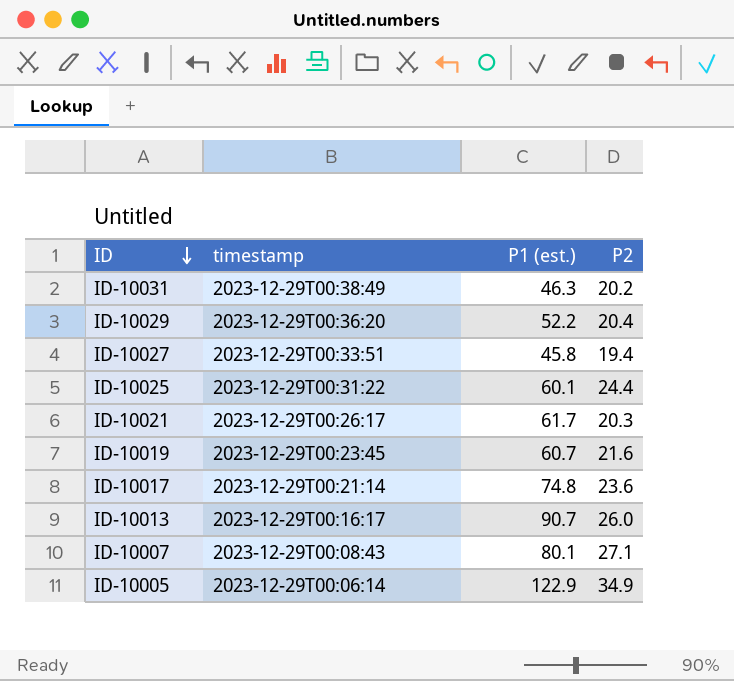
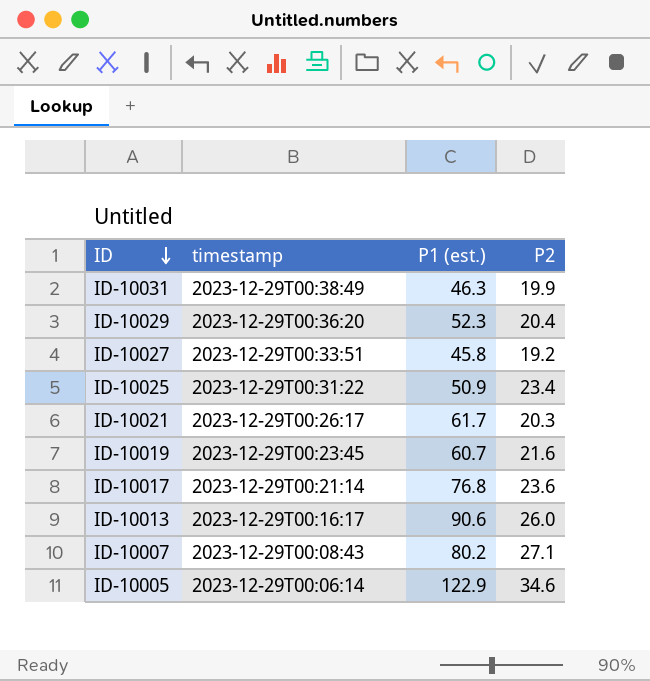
ID-10031 | P2: 20.2 -> 19.9
ID-10029 | P1 (est.): 52.2 -> 52.3
ID-10027 | P2: 19.4 -> 19.2
ID-10025 | P1 (est.): 60.1 -> 50.9
ID-10025 | P2: 24.4 -> 23.4
ID-10017 | P1 (est.): 74.8 -> 76.8
ID-10013 | P1 (est.): 90.7 -> 90.6
ID-10007 | P1 (est.): 80.1 -> 80.2
ID-10005 | P2: 34.9 -> 34.6

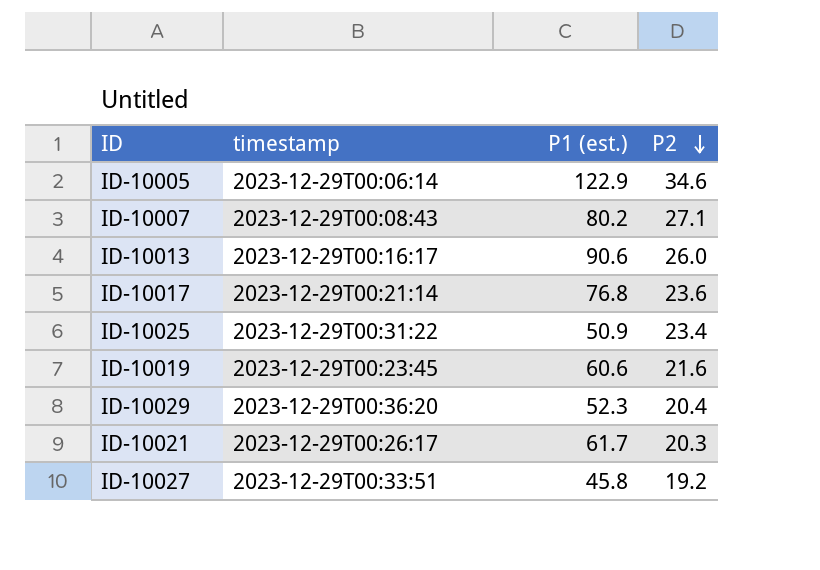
row order: ID descending -> P2 descending
row ID-10031: 2023-12-29T00:38:49 | 46.3 | 19.9 -> none
ID-10019 | P1 (est.): 60.7 -> 60.6

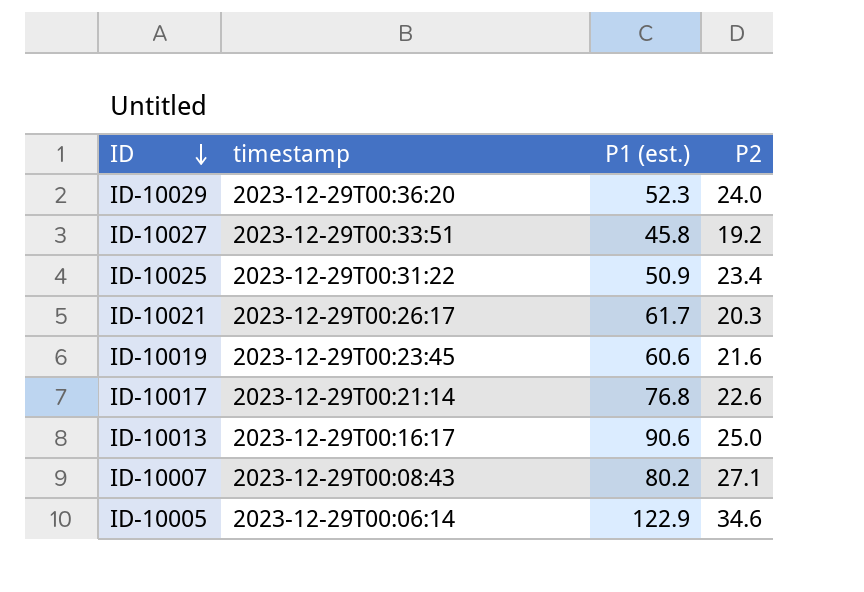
row order: P2 descending -> ID descending
ID-10029 | P2: 20.4 -> 24.0
ID-10017 | P2: 23.6 -> 22.6
ID-10013 | P2: 26.0 -> 25.0

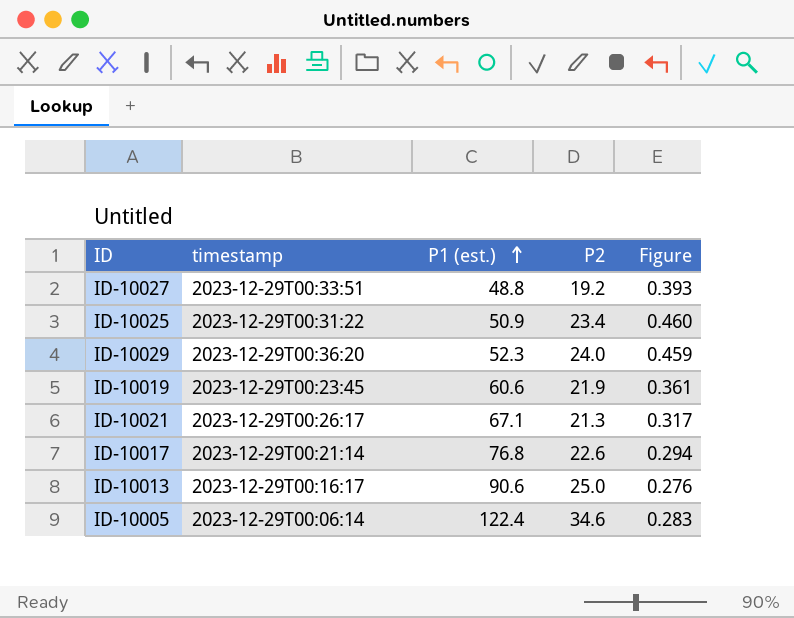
row order: ID descending -> P1 (est.) ascending
column Figure | formula: none -> [P2] / [P1 (est.)]
row ID-10007: 2023-12-29T00:08:43 | 80.2 | 27.1 -> none
ID-10027 | P1 (est.): 45.8 -> 48.8
ID-10019 | P2: 21.6 -> 21.9
ID-10021 | P1 (est.): 61.7 -> 67.1
ID-10021 | P2: 20.3 -> 21.3
ID-10005 | P1 (est.): 122.9 -> 122.4

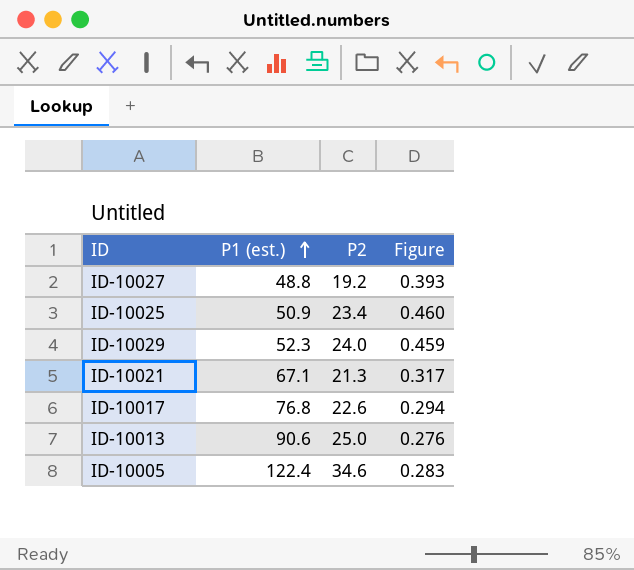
column timestamp | position: 2 -> none
row ID-10019: 2023-12-29T00:23:45 | 60.6 | 21.9 | 0.361 -> none

